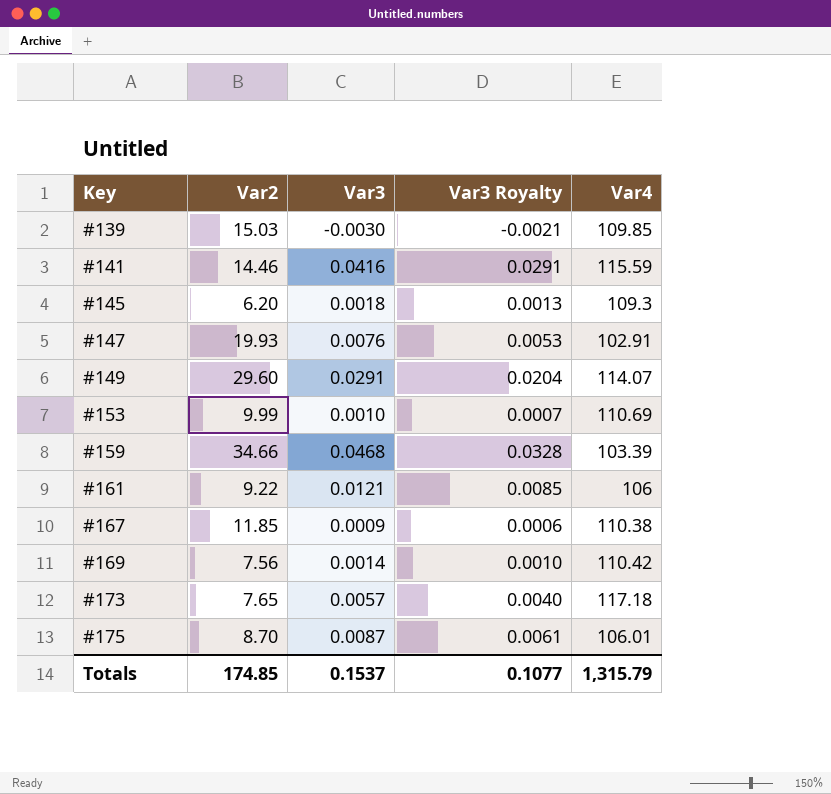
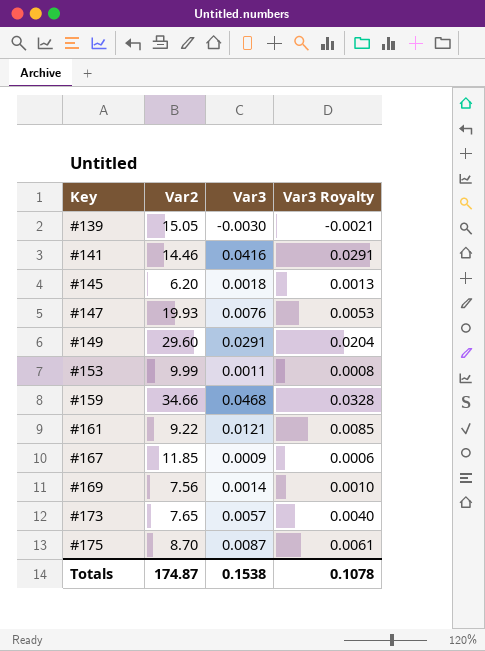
column Var4 | position: 5 -> none
#139 | Var2: 15.03 -> 15.05
#153 | Var3: 0.0010 -> 0.0011
#153 | Var3 Royalty: 0.0007 -> 0.0008
Totals | Var2: 174.85 -> 174.87
Totals | Var3: 0.1537 -> 0.1538
Totals | Var3 Royalty: 0.1077 -> 0.1078

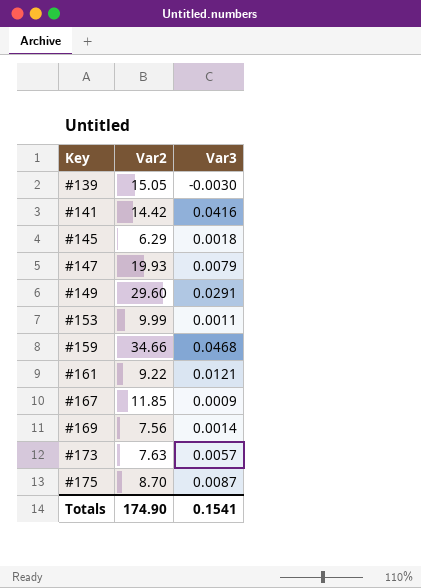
column Var3 Royalty | formula: [Var3] * 0.7 -> none
#141 | Var2: 14.46 -> 14.42
#145 | Var2: 6.20 -> 6.29
#147 | Var3: 0.0076 -> 0.0079
#173 | Var2: 7.65 -> 7.63
Totals | Var2: 174.87 -> 174.90
Totals | Var3: 0.1538 -> 0.1541

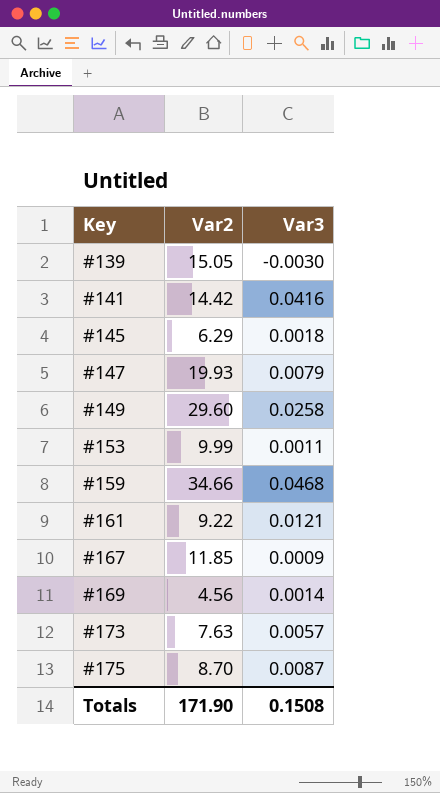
#149 | Var3: 0.0291 -> 0.0258
#169 | Var2: 7.56 -> 4.56
Totals | Var2: 174.90 -> 171.90
Totals | Var3: 0.1541 -> 0.1508

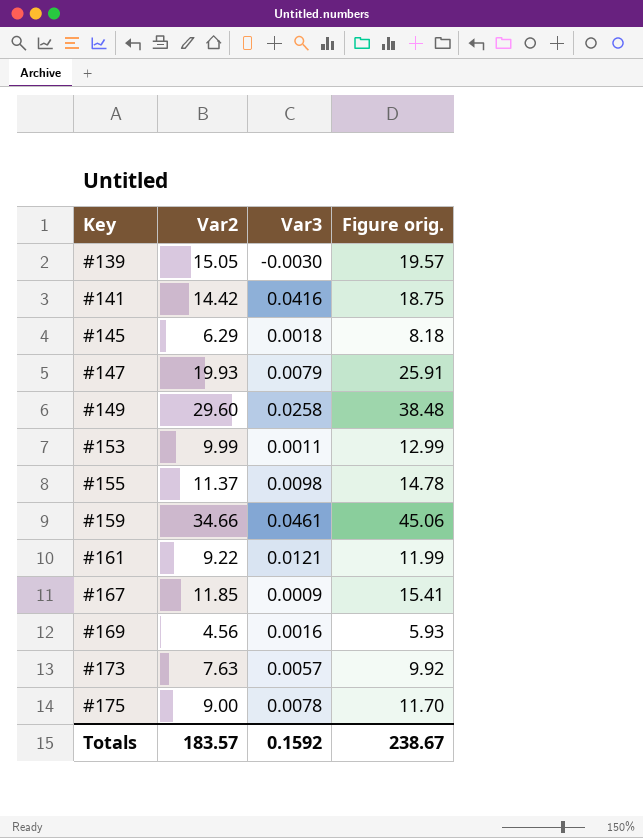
column Figure orig. | formula: none -> [Var2] * 1.3
row #155: none -> 11.37 | 0.0098 | 14.78
#159 | Var3: 0.0468 -> 0.0461
#169 | Var3: 0.0014 -> 0.0016
#175 | Var2: 8.70 -> 9.00
#175 | Var3: 0.0087 -> 0.0078
Totals | Var2: 171.90 -> 183.57
Totals | Var3: 0.1508 -> 0.1592

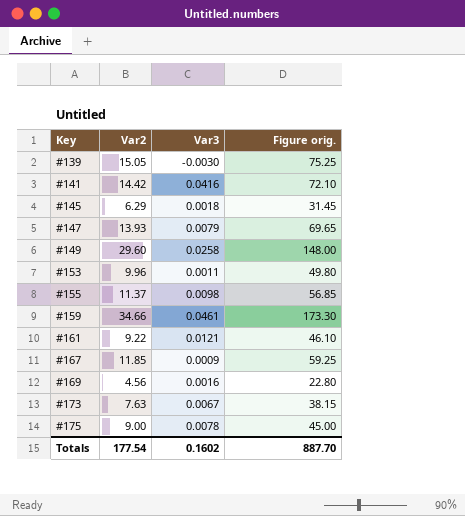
column Figure orig. | formula: [Var2] * 1.3 -> [Var2] * 5
#147 | Var2: 19.93 -> 13.93
#153 | Var2: 9.99 -> 9.96
#173 | Var3: 0.0057 -> 0.0067
Totals | Var2: 183.57 -> 177.54
Totals | Var3: 0.1592 -> 0.1602
Totals | Figure orig.: 238.67 -> 887.70

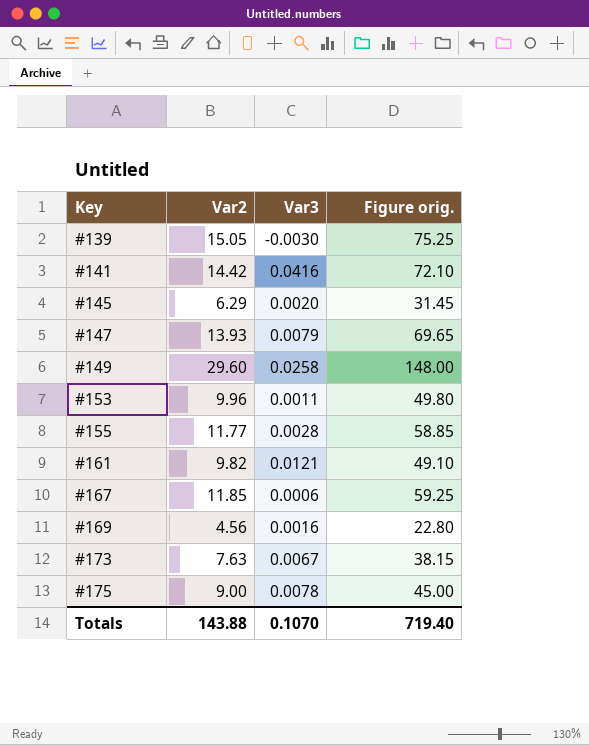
row #159: 34.66 | 0.0461 | 173.30 -> none
#145 | Var3: 0.0018 -> 0.0020
#155 | Var2: 11.37 -> 11.77
#155 | Var3: 0.0098 -> 0.0028
#155 | Figure orig.: 56.85 -> 58.85
#161 | Var2: 9.22 -> 9.82
#161 | Figure orig.: 46.10 -> 49.10
#167 | Var3: 0.0009 -> 0.0006
Totals | Var2: 177.54 -> 143.88
Totals | Var3: 0.1602 -> 0.1070
Totals | Figure orig.: 887.70 -> 719.40

